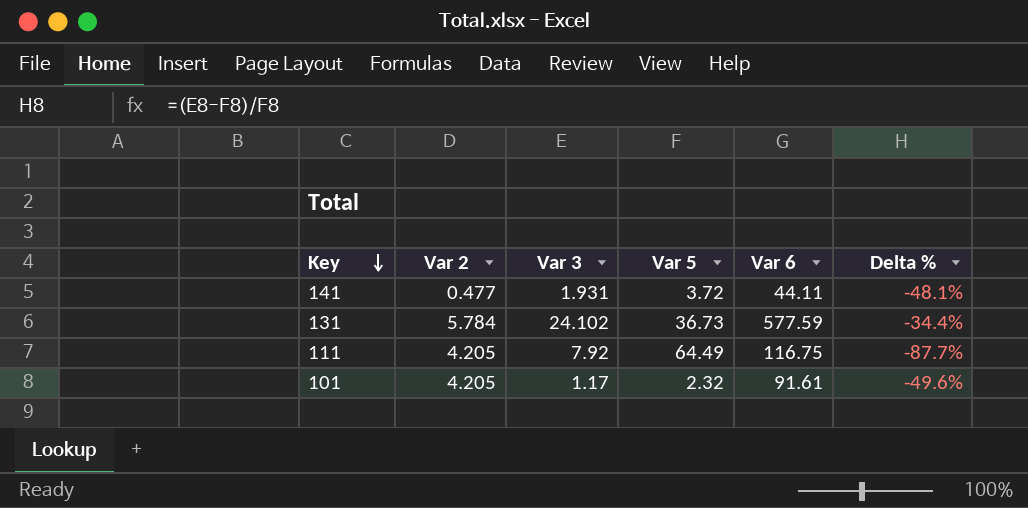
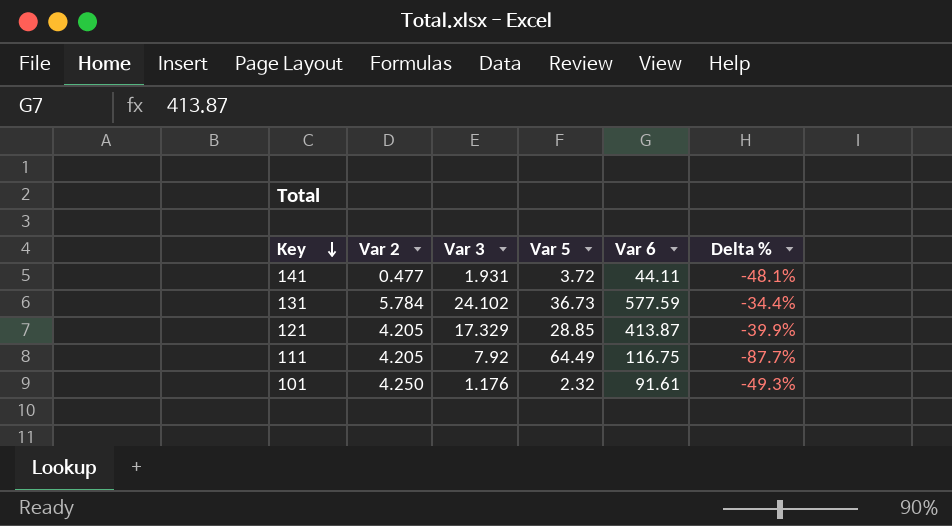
row 121: none -> 4.205 | 17.329 | 28.85 | 413.87 | -39.9%
101 | Var 2: 4.205 -> 4.250
101 | Var 3: 1.17 -> 1.176
101 | Delta %: -49.6% -> -49.3%

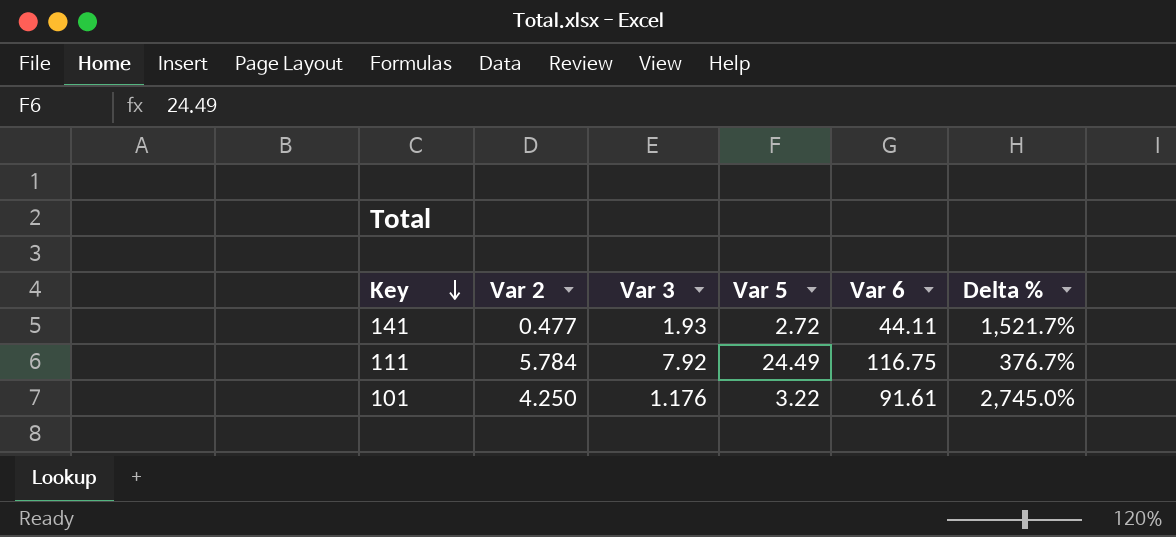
column Delta % | formula: ([Var 3] - [Var 5]) / [Var 5] -> ([Var 6] - [Var 5]) / [Var 5]
row 131: 5.784 | 24.102 | 36.73 | 577.59 | -34.4% -> none
row 121: 4.205 | 17.329 | 28.85 | 413.87 | -39.9% -> none
141 | Var 3: 1.931 -> 1.93
141 | Var 5: 3.72 -> 2.72
111 | Var 2: 4.205 -> 5.784
111 | Var 5: 64.49 -> 24.49
101 | Var 5: 2.32 -> 3.22

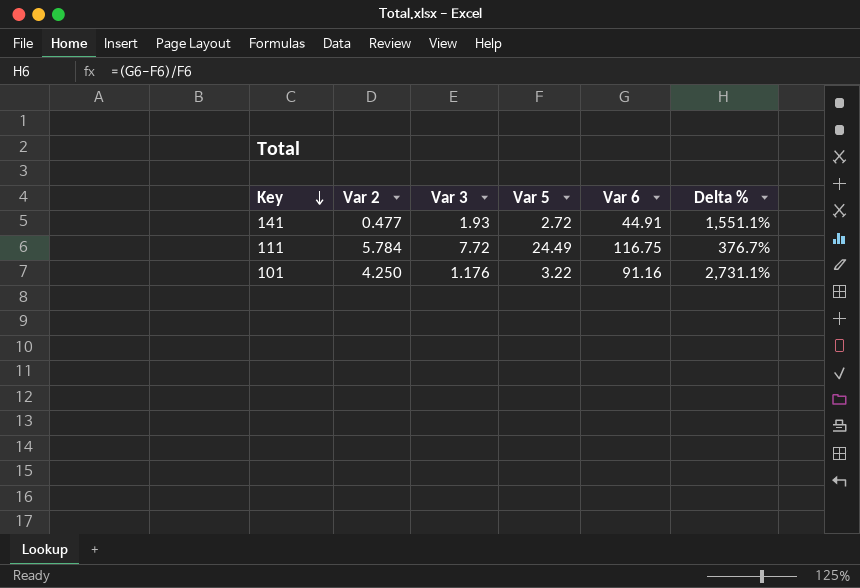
141 | Var 6: 44.11 -> 44.91
141 | Delta %: 1,521.7% -> 1,551.1%
111 | Var 3: 7.92 -> 7.72
101 | Var 6: 91.61 -> 91.16
101 | Delta %: 2,745.0% -> 2,731.1%

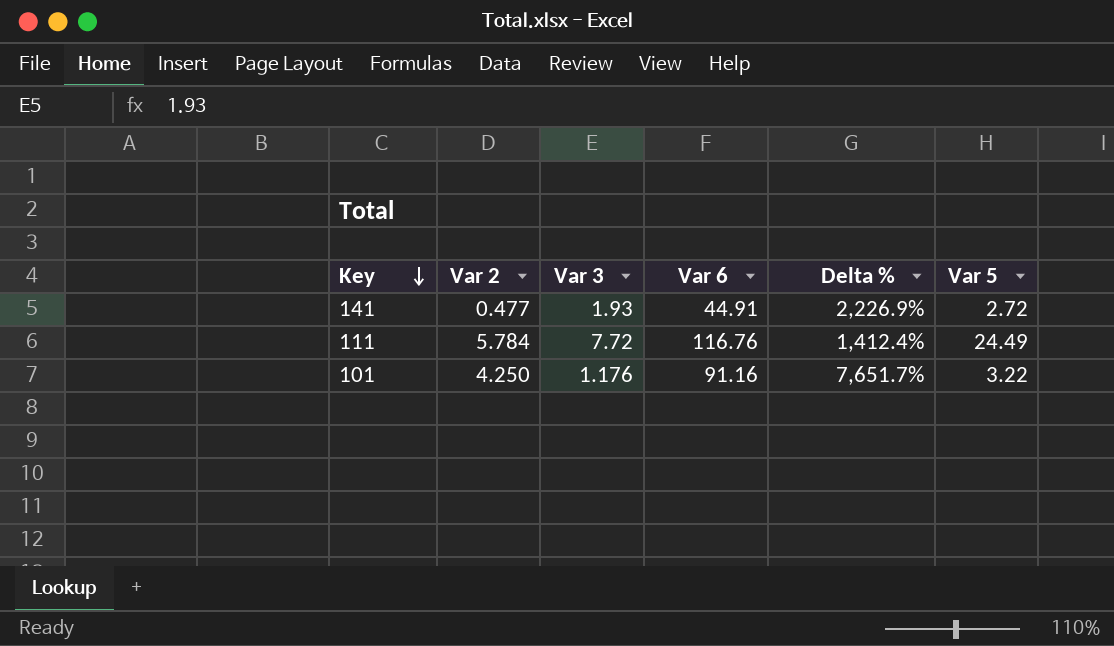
column Delta % | formula: ([Var 6] - [Var 5]) / [Var 5] -> ([Var 6] - [Var 3]) / [Var 3]
column Var 5 | position: 4 -> 6
111 | Var 6: 116.75 -> 116.76

